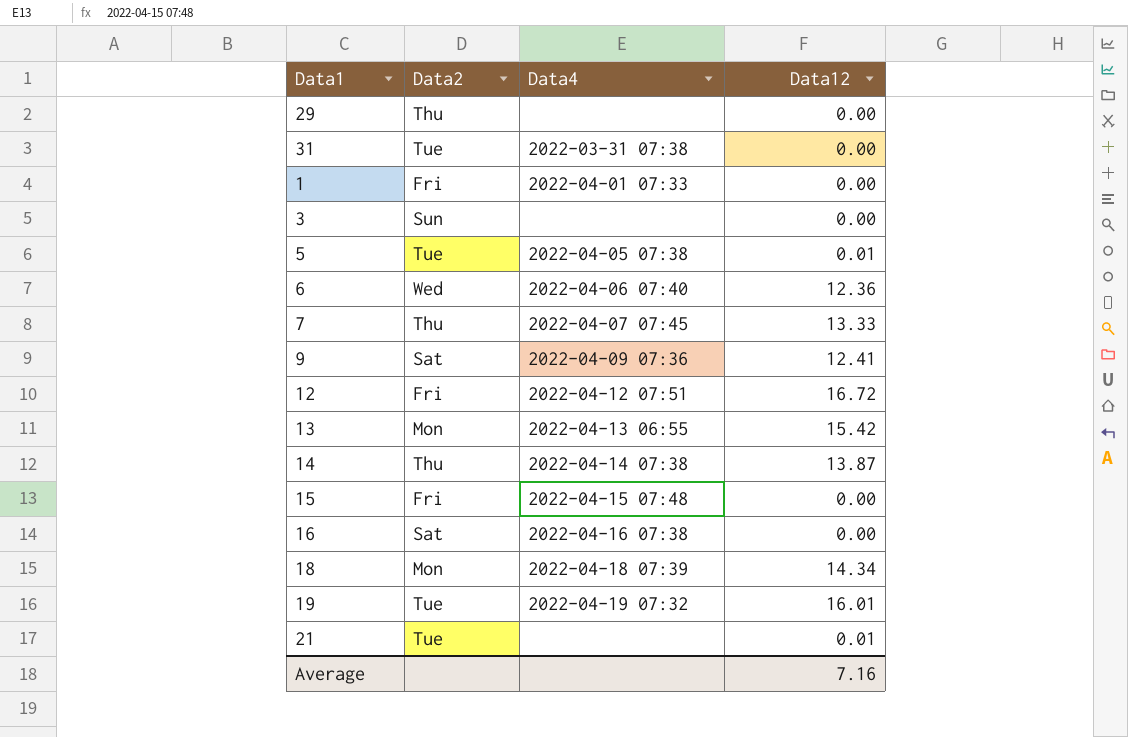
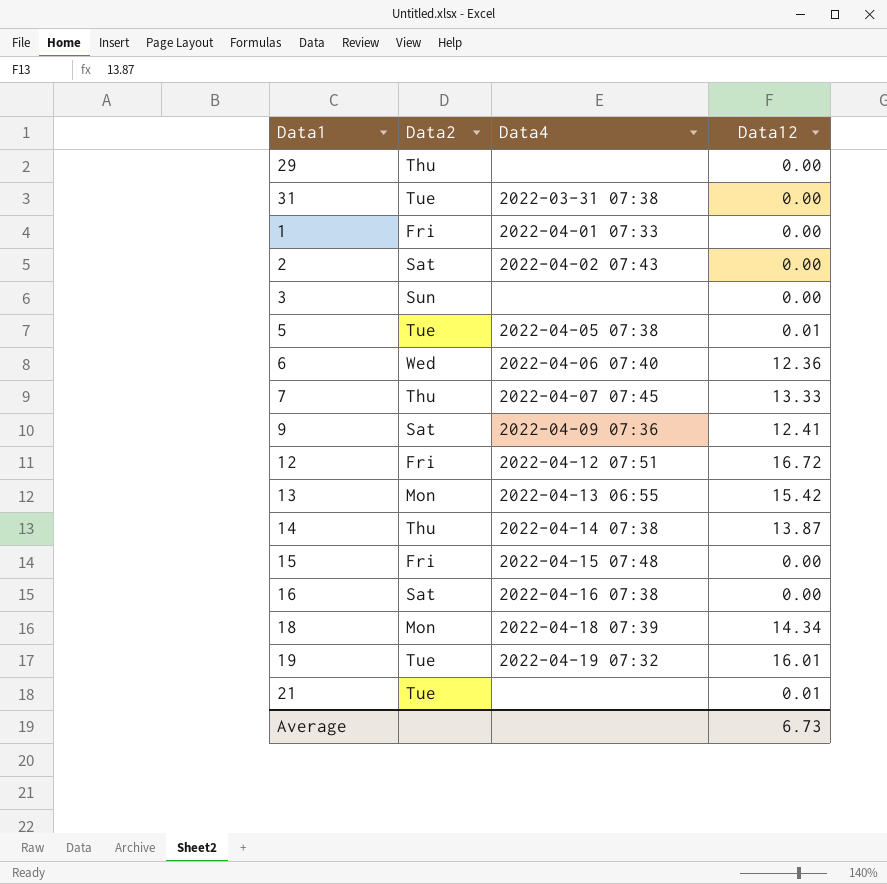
row 2: none -> Sat | 2022-04-02 07:43 | 0.00
Average | Data12: 7.16 -> 6.73

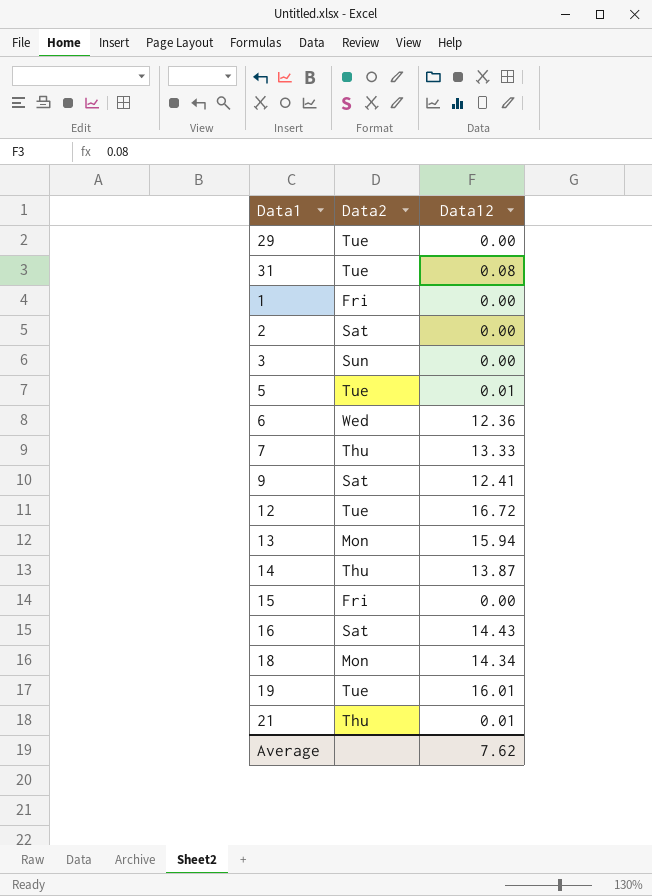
column Data4 | position: 3 -> none
29 | Data2: Thu -> Tue
31 | Data12: 0.00 -> 0.08
12 | Data2: Fri -> Tue
13 | Data12: 15.42 -> 15.94
16 | Data12: 0.00 -> 14.43
21 | Data2: Tue -> Thu
Average | Data12: 6.73 -> 7.62

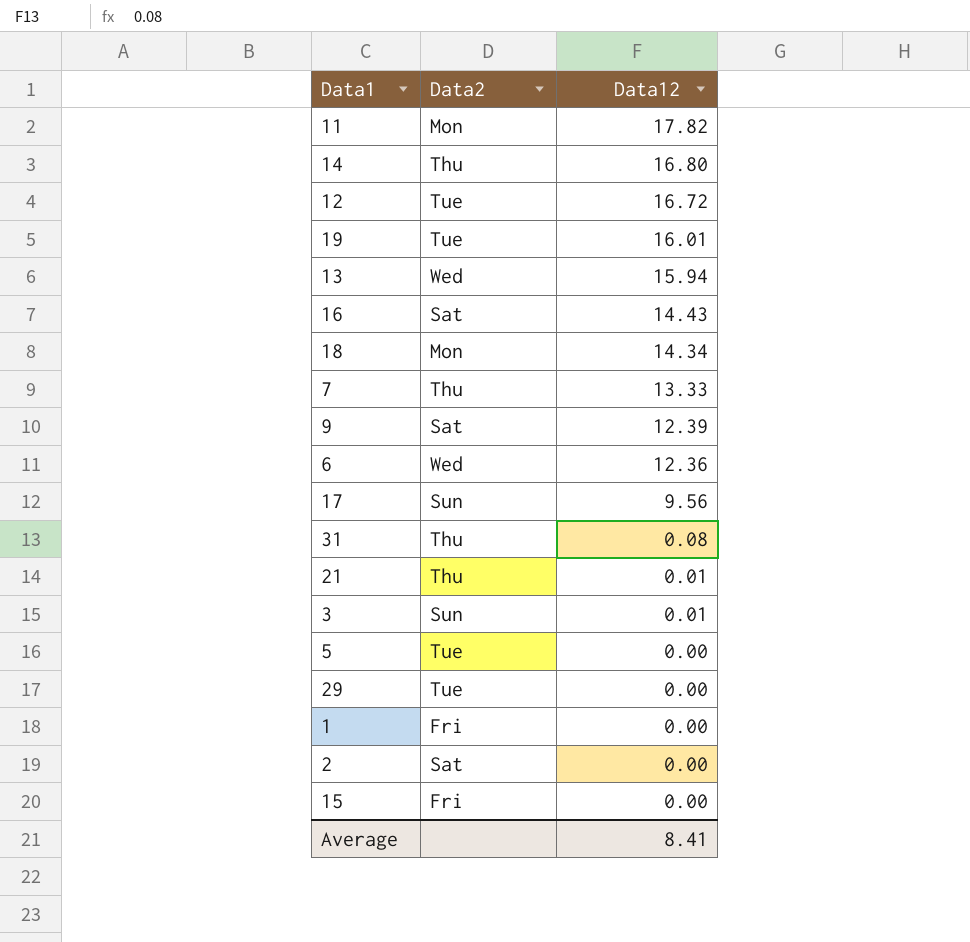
row order: none -> Data12 descending
row 11: none -> Mon | 17.82
14 | Data12: 13.87 -> 16.80
13 | Data2: Mon -> Wed
9 | Data12: 12.41 -> 12.39
row 17: none -> Sun | 9.56
31 | Data2: Tue -> Thu
3 | Data12: 0.00 -> 0.01
5 | Data12: 0.01 -> 0.00
Average | Data12: 7.62 -> 8.41

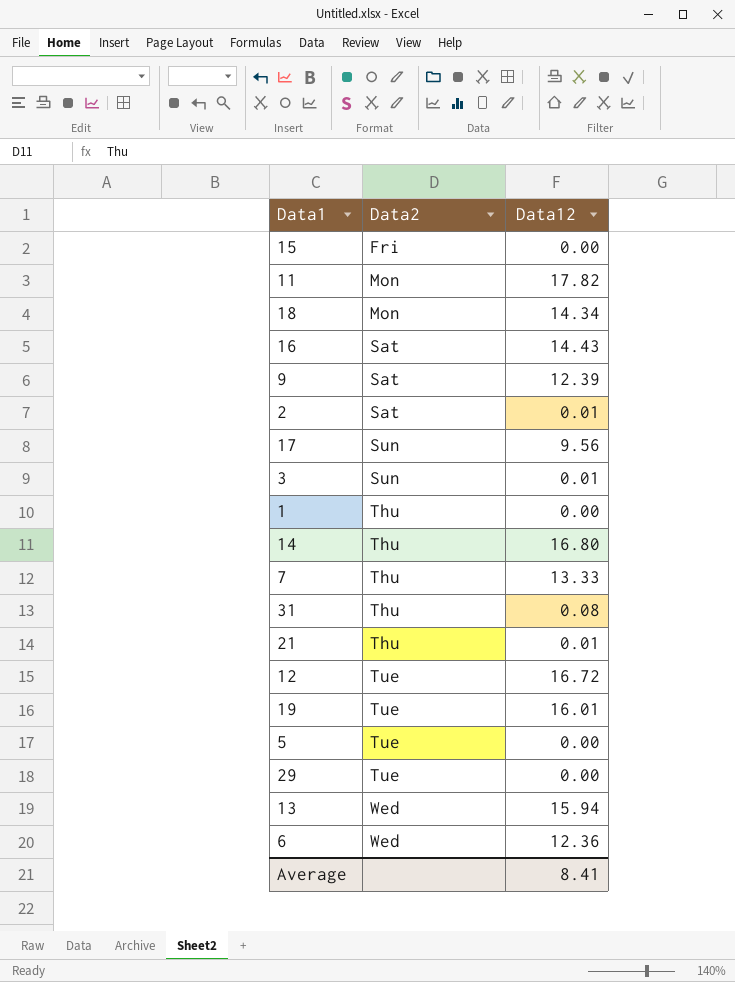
row order: Data12 descending -> Data2 ascending
2 | Data12: 0.00 -> 0.01
1 | Data2: Fri -> Thu

